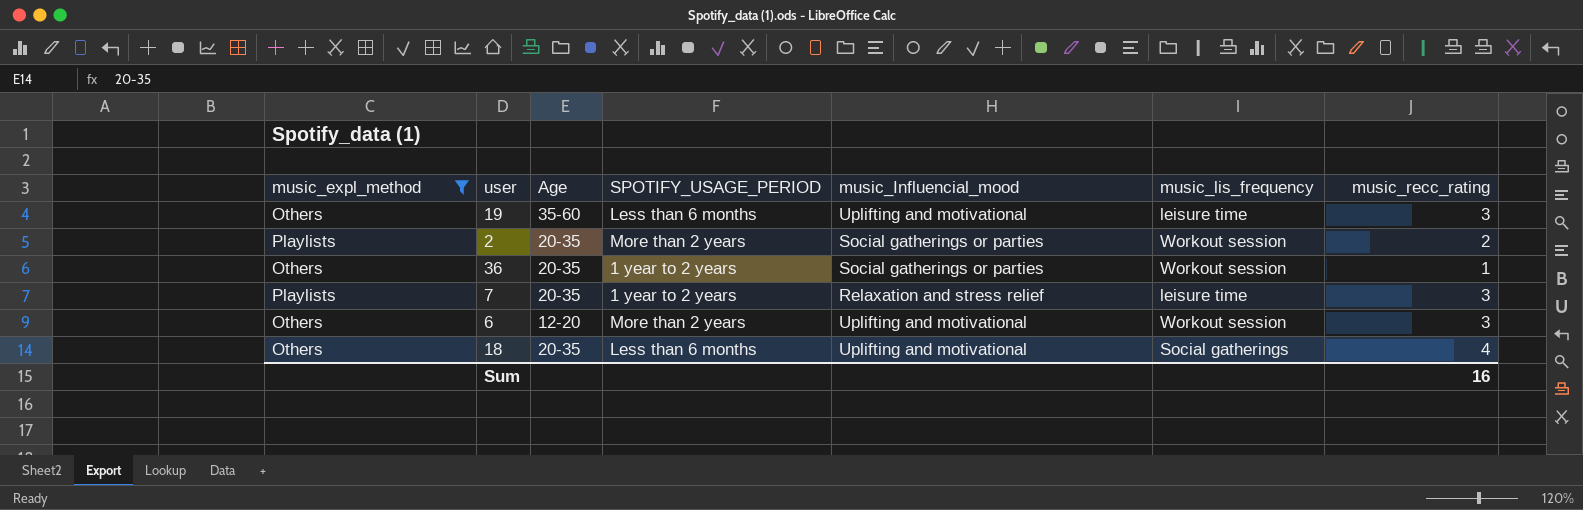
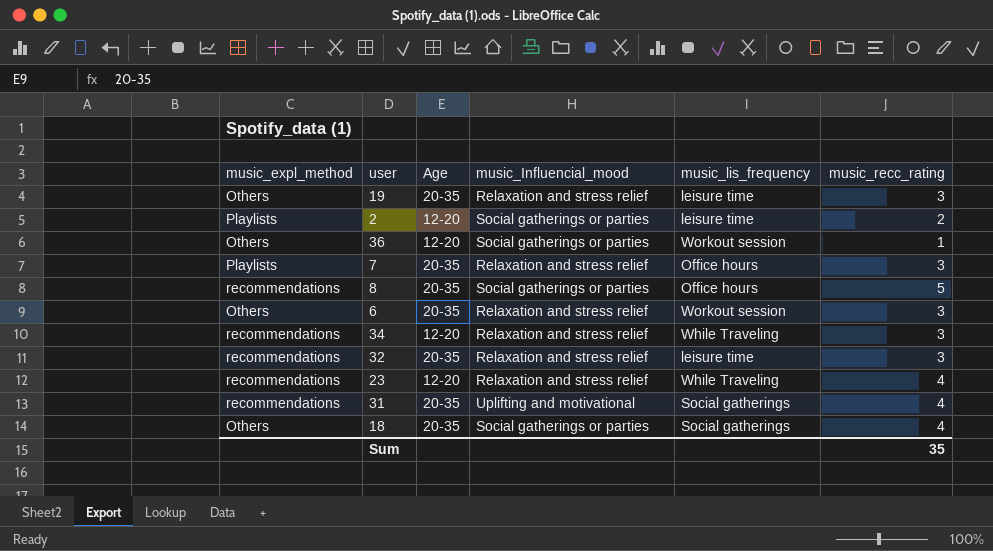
filter: music_expl_method != recommendations -> none
column SPOTIFY_USAGE_PERIOD | position: 4 -> none
19 | Age: 35-60 -> 20-35
19 | music_Influencial_mood: Uplifting and motivational -> Relaxation and stress relief
2 | Age: 20-35 -> 12-20
2 | music_lis_frequency: Workout session -> leisure time
36 | Age: 20-35 -> 12-20
7 | music_lis_frequency: leisure time -> Office hours
6 | Age: 12-20 -> 20-35
6 | music_Influencial_mood: Uplifting and motivational -> Relaxation and stress relief
18 | music_Influencial_mood: Uplifting and motivational -> Social gatherings or parties
Sum | music_recc_rating: 16 -> 35

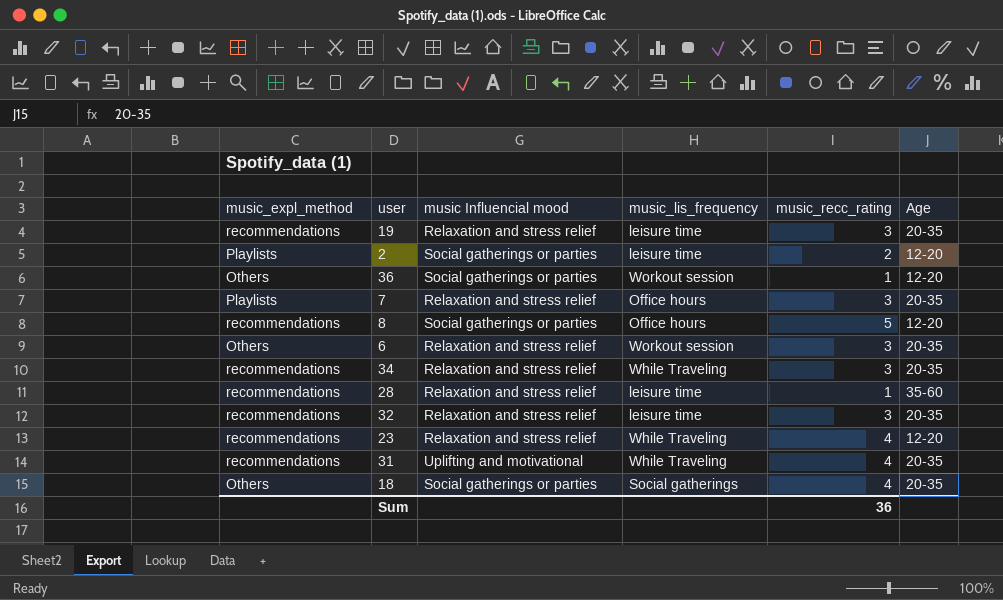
column name: music_Influencial_mood -> music Influencial mood
column Age | position: 3 -> 6
19 | music_expl_method: Others -> recommendations
8 | Age: 20-35 -> 12-20
34 | Age: 12-20 -> 20-35
row 28: none -> recommendations | Relaxation and stress relief | leisure time | 1 | 35-60
31 | music_lis_frequency: Social gatherings -> While Traveling
Sum | music_recc_rating: 35 -> 36

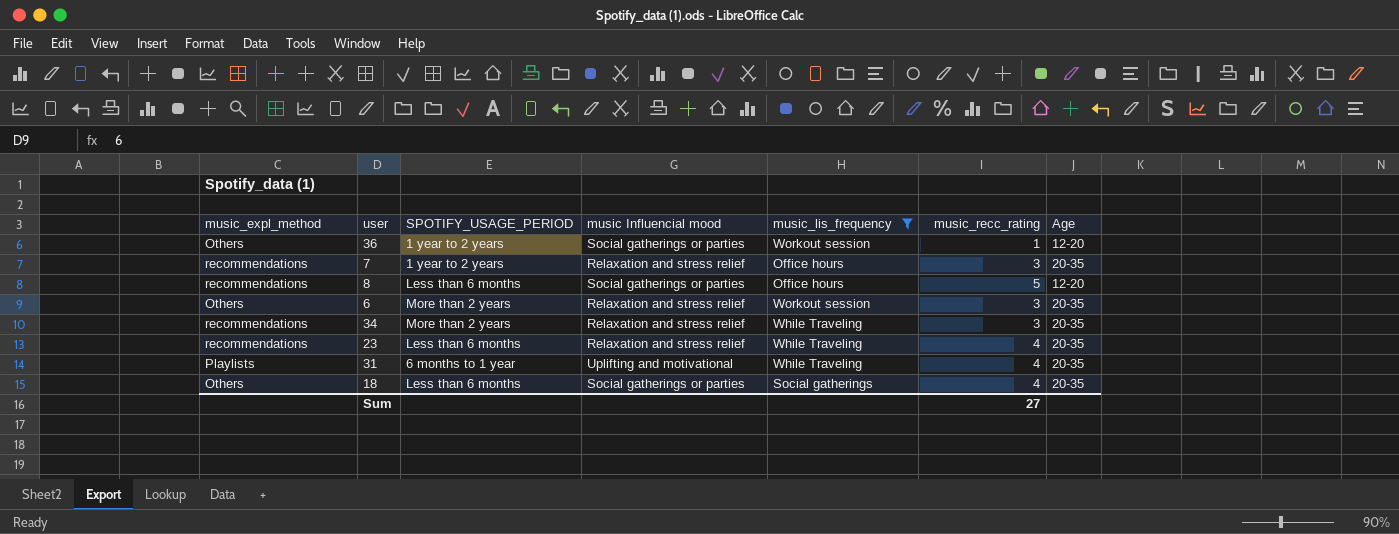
filter: none -> music_lis_frequency != leisure time
column SPOTIFY_USAGE_PERIOD | position: none -> 3
7 | music_expl_method: Playlists -> recommendations
23 | Age: 12-20 -> 20-35
31 | music_expl_method: recommendations -> Playlists
Sum | music_recc_rating: 36 -> 27

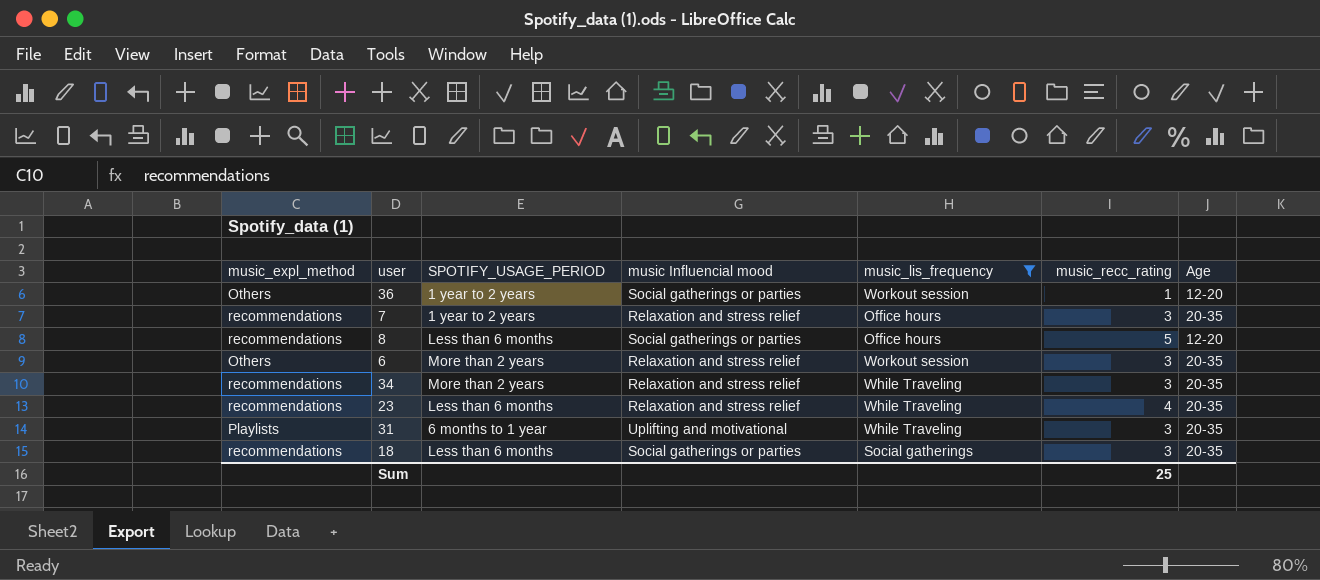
31 | music_recc_rating: 4 -> 3
18 | music_expl_method: Others -> recommendations
18 | music_recc_rating: 4 -> 3
Sum | music_recc_rating: 27 -> 25

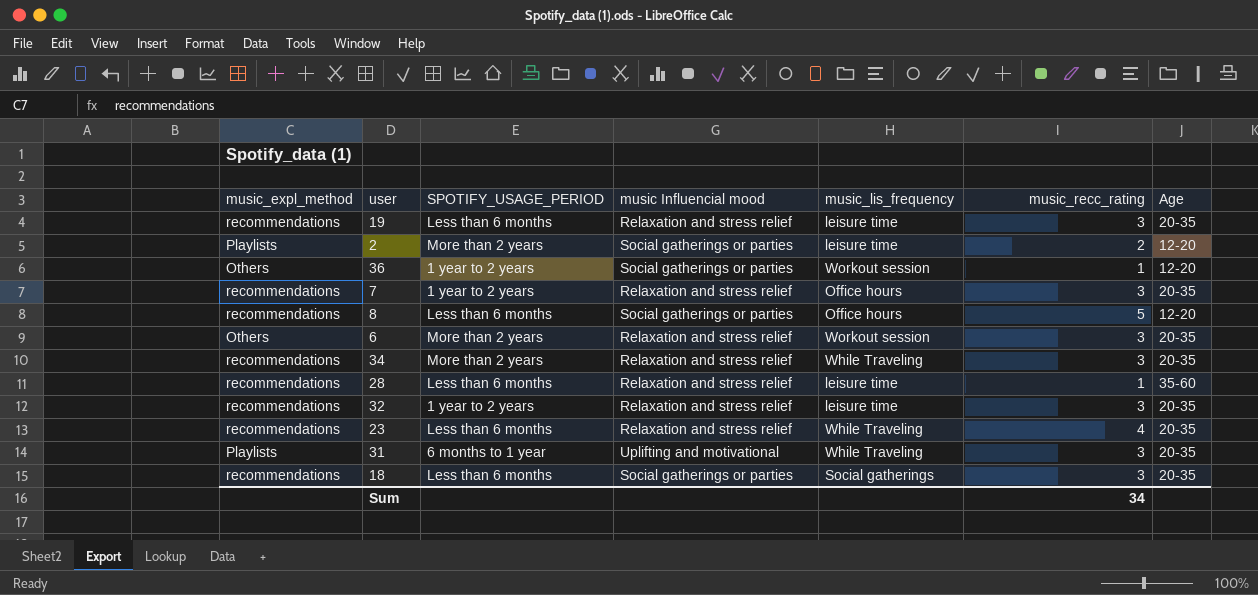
filter: music_lis_frequency != leisure time -> none
Sum | music_recc_rating: 25 -> 34

